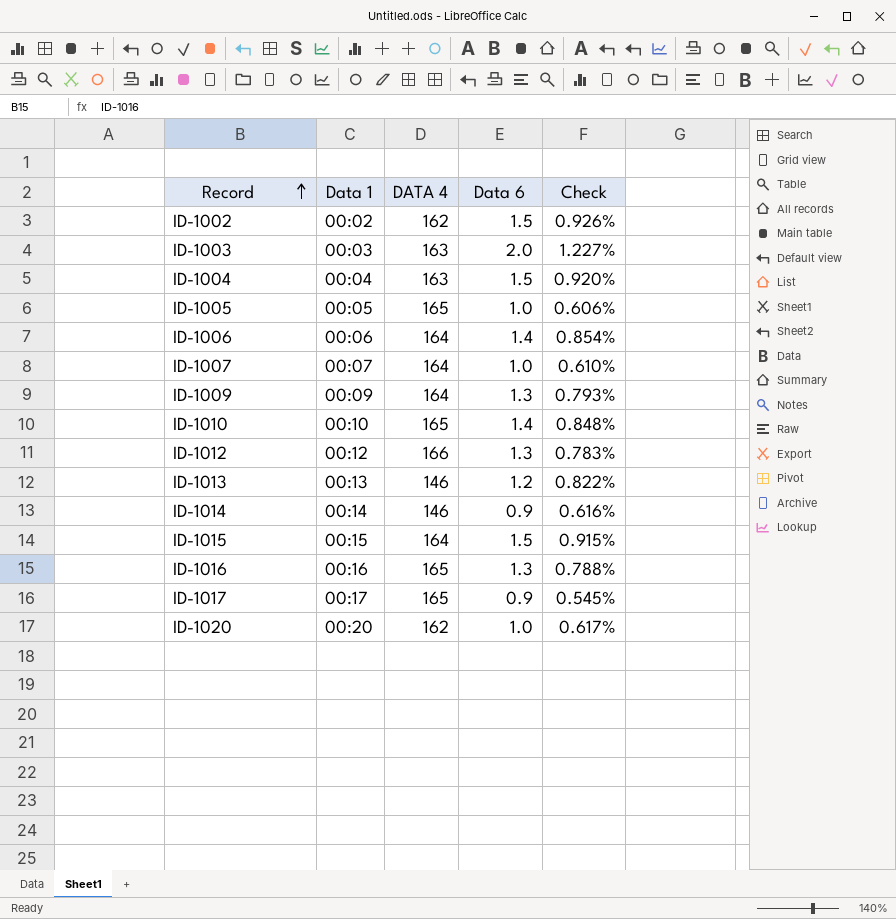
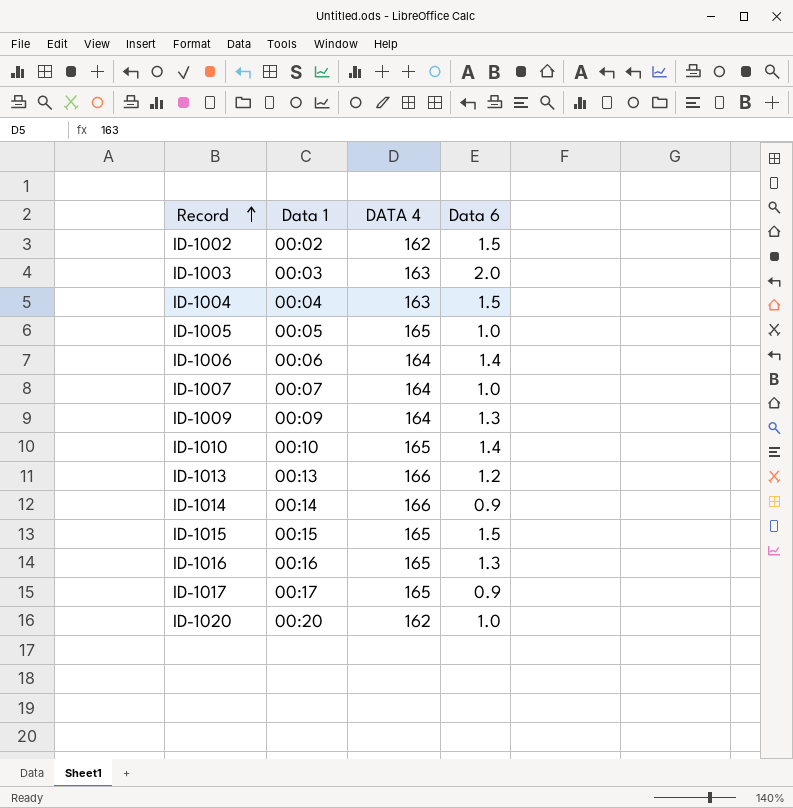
column Check | formula: [Data 6] / [DATA 4] -> none
row ID-1012: 00:12 | 166 | 1.3 | 0.783% -> none
ID-1013 | DATA 4: 146 -> 166
ID-1014 | DATA 4: 146 -> 166
ID-1015 | DATA 4: 164 -> 165

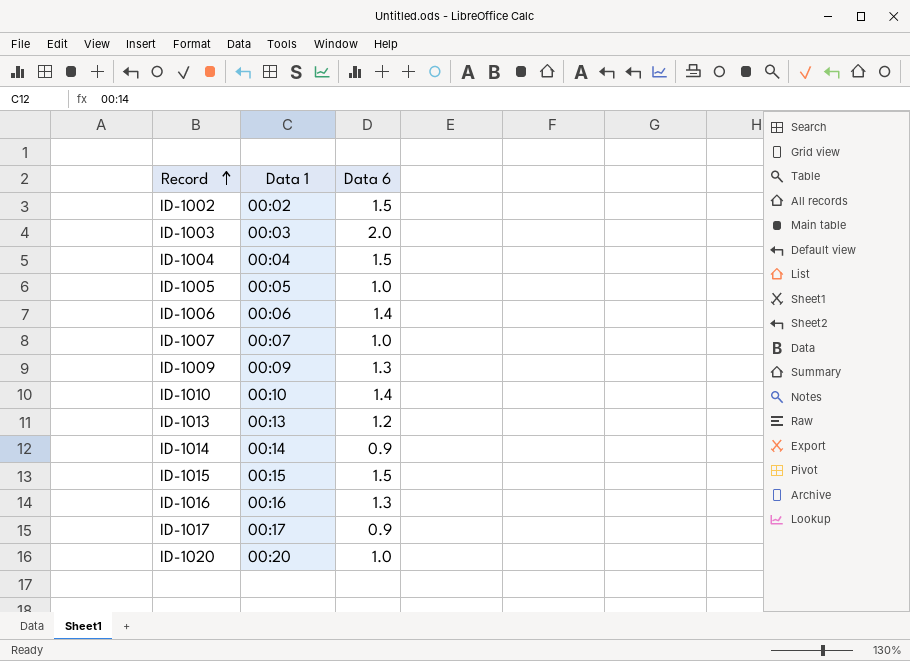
column DATA 4 | position: 3 -> none

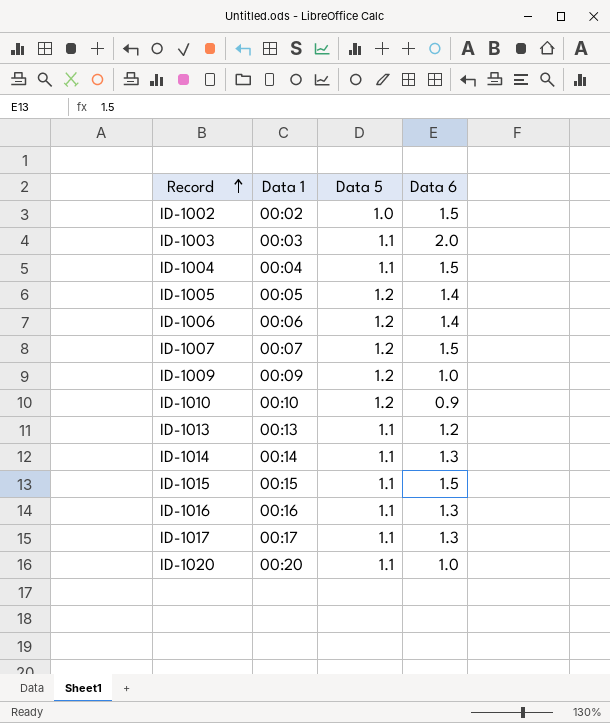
column Data 5 | position: none -> 3
ID-1005 | Data 6: 1.0 -> 1.4
ID-1007 | Data 6: 1.0 -> 1.5
ID-1009 | Data 6: 1.3 -> 1.0
ID-1010 | Data 6: 1.4 -> 0.9
ID-1014 | Data 6: 0.9 -> 1.3
ID-1017 | Data 6: 0.9 -> 1.3

